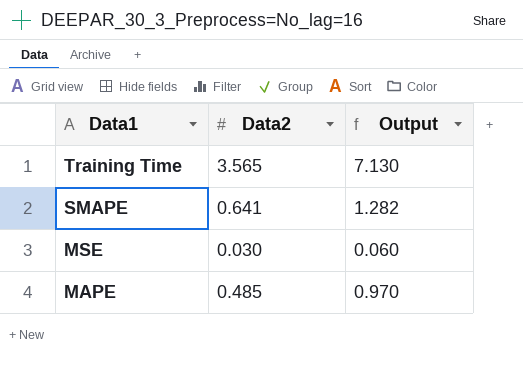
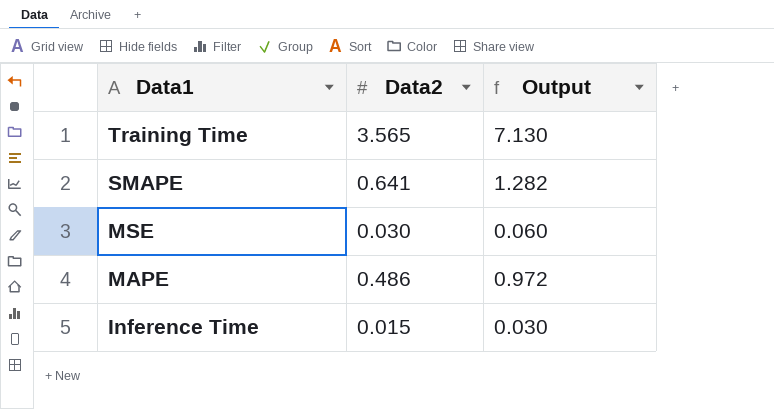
MAPE | Data2: 0.485 -> 0.486
MAPE | Output: 0.970 -> 0.972
row Inference Time: none -> 0.015 | 0.030

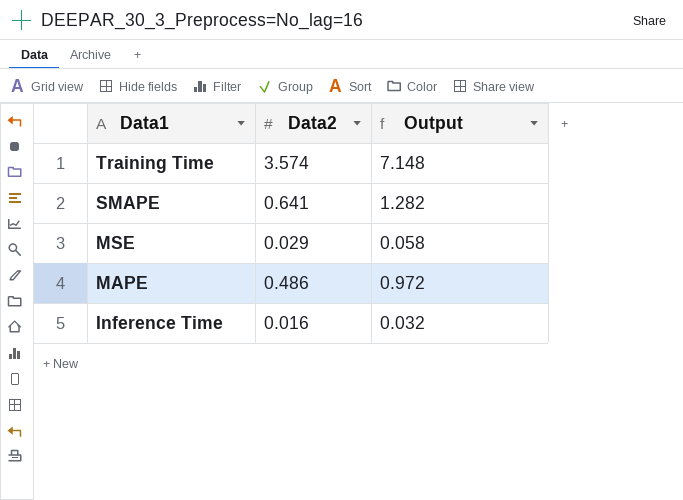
Training Time | Data2: 3.565 -> 3.574
Training Time | Output: 7.130 -> 7.148
MSE | Data2: 0.030 -> 0.029
MSE | Output: 0.060 -> 0.058
Inference Time | Data2: 0.015 -> 0.016
Inference Time | Output: 0.030 -> 0.032

